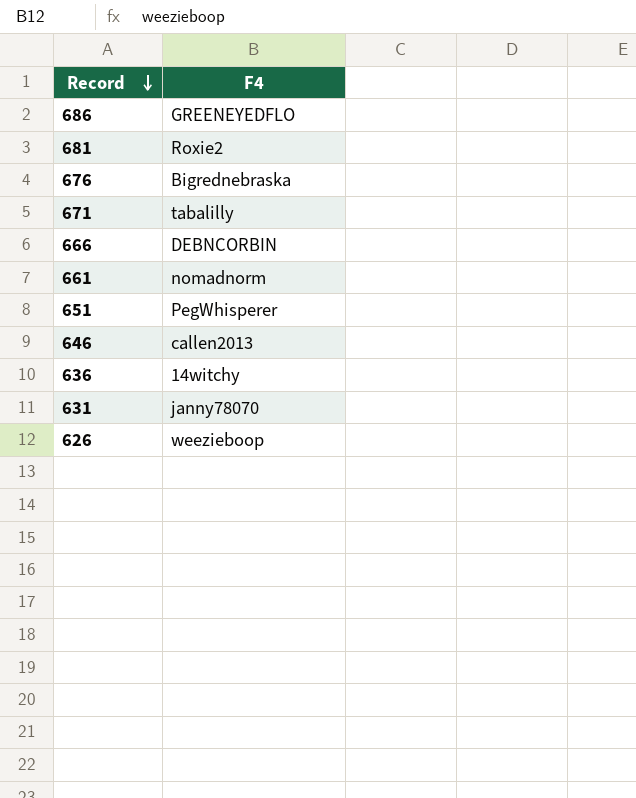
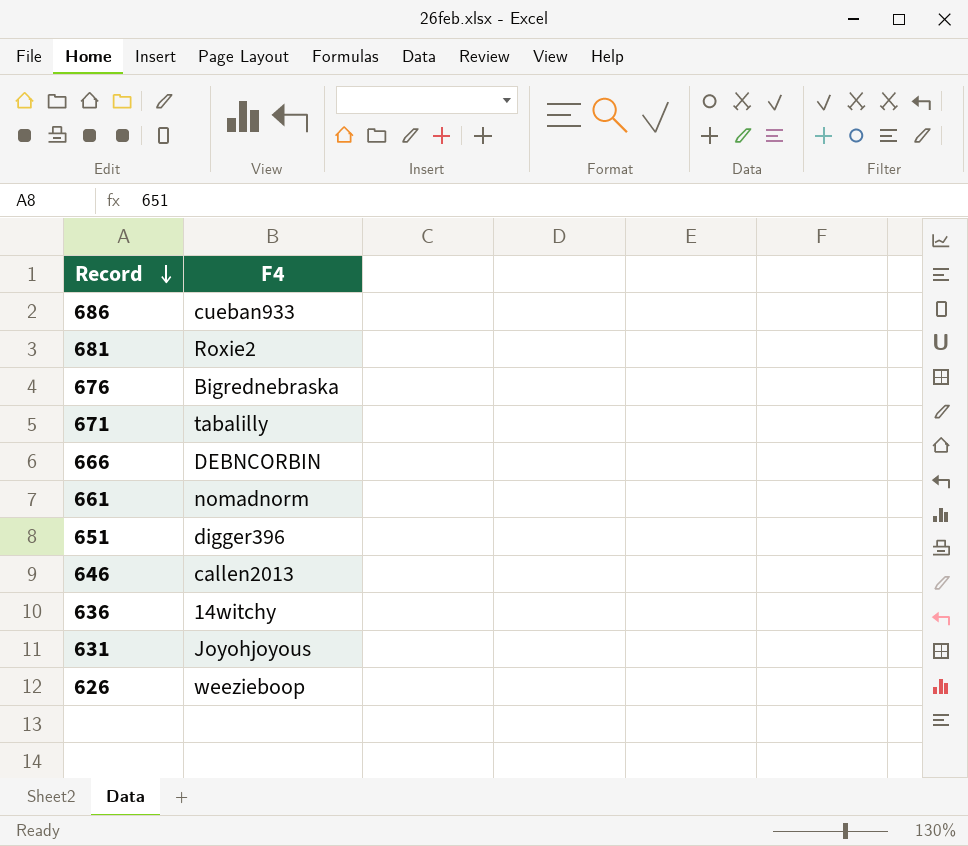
686 | F4: GREENEYEDFLO -> cueban933
651 | F4: PegWhisperer -> digger396
631 | F4: janny78070 -> Joyohjoyous

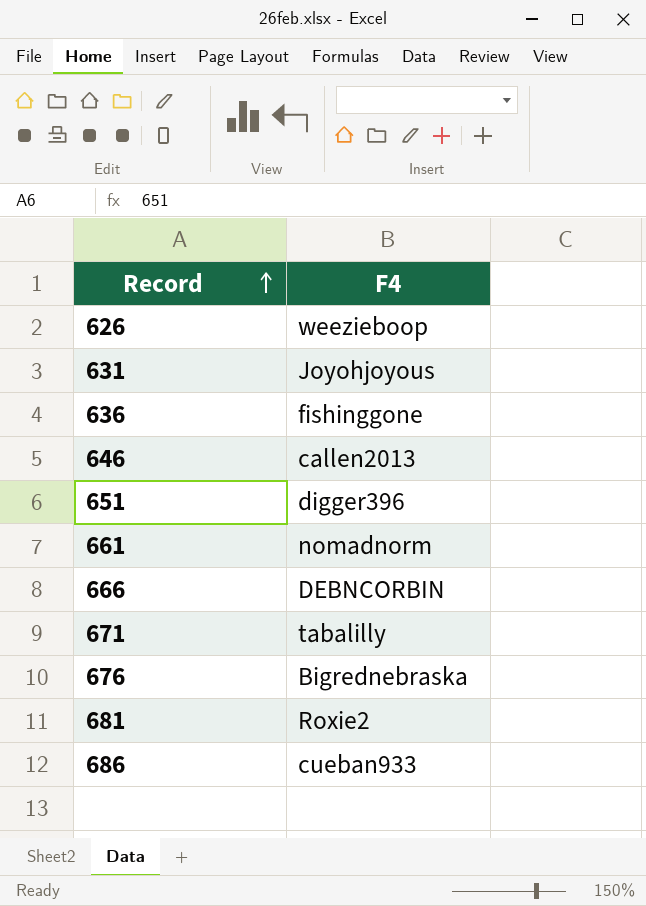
row order: Record descending -> Record ascending
636 | F4: 14witchy -> fishinggone

